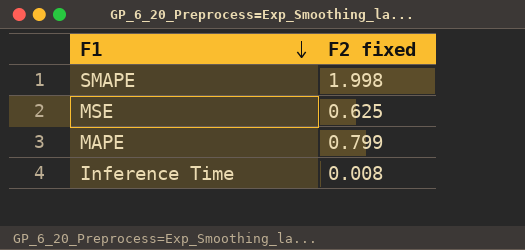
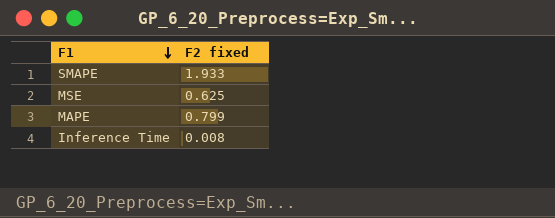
SMAPE | F2 fixed: 1.998 -> 1.933

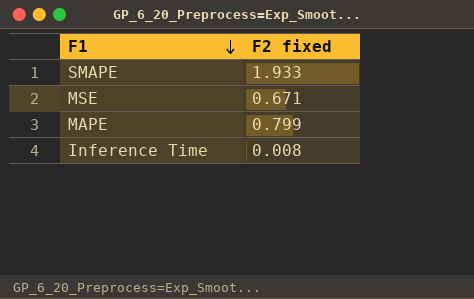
MSE | F2 fixed: 0.625 -> 0.671

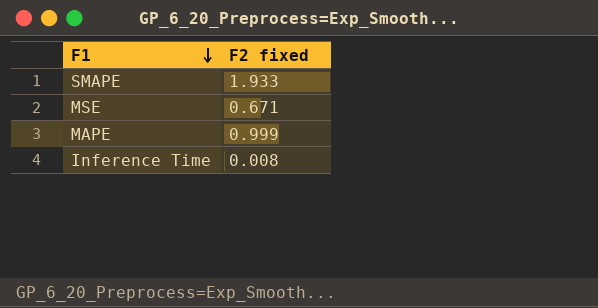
MAPE | F2 fixed: 0.799 -> 0.999

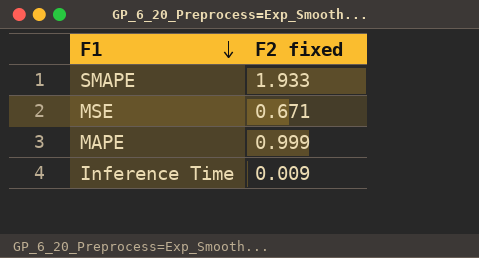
Inference Time | F2 fixed: 0.008 -> 0.009

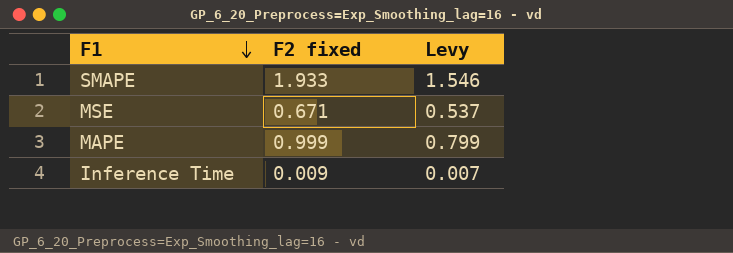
column Levy | formula: none -> [F2 fixed] * 0.8

